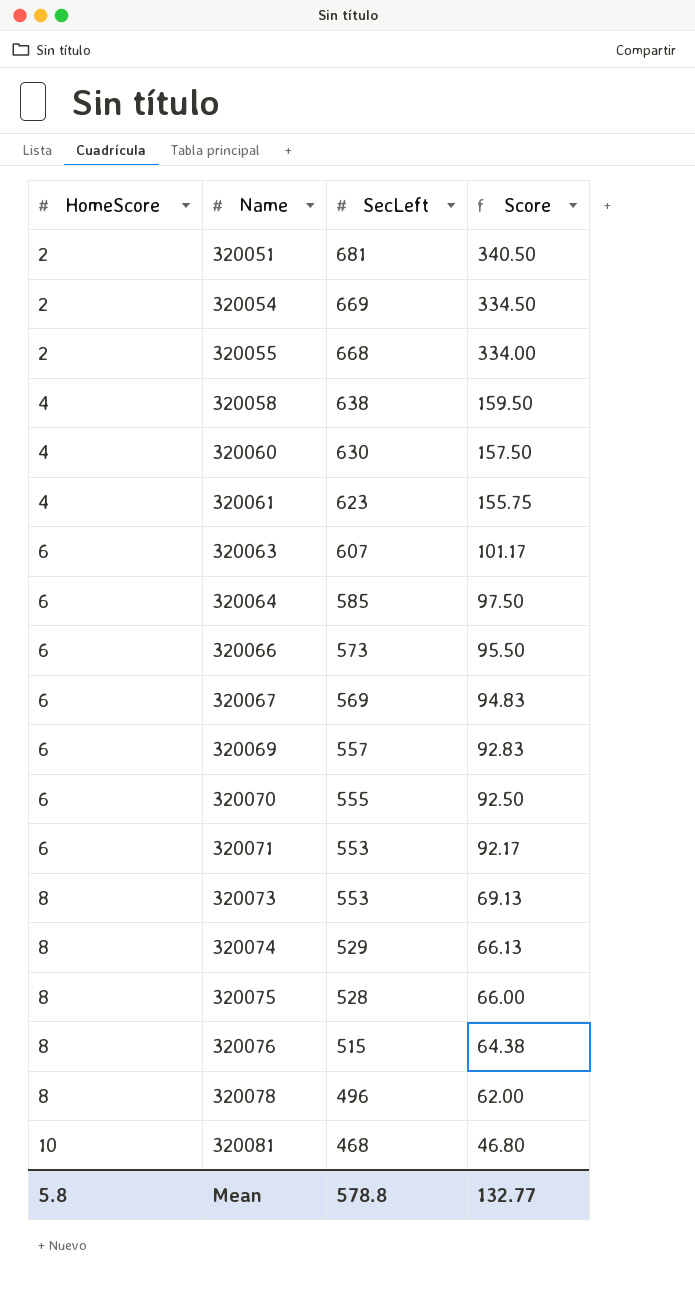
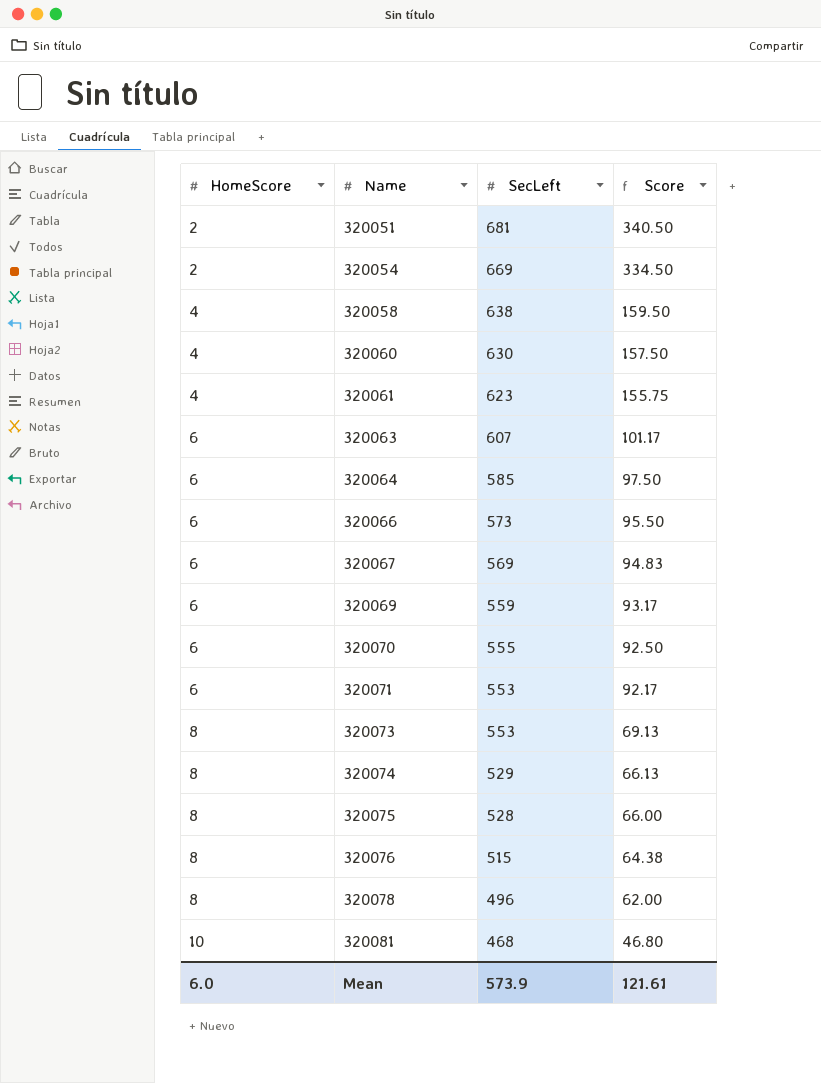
row 320055: 2 | 668 | 334.00 -> none
320069 | SecLeft: 557 -> 559
320069 | Score: 92.83 -> 93.17
Mean | HomeScore: 5.8 -> 6.0
Mean | SecLeft: 578.8 -> 573.9
Mean | Score: 132.77 -> 121.61

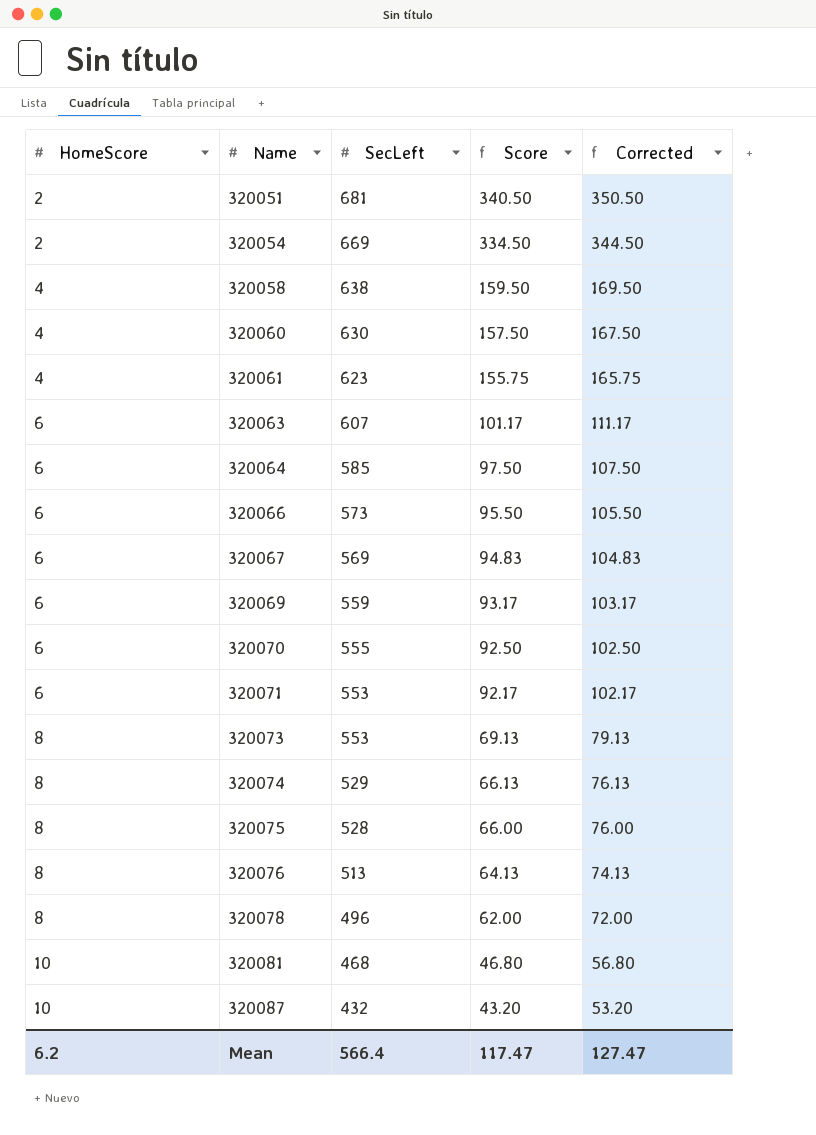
column Corrected | formula: none -> [Score] + 10
320076 | SecLeft: 515 -> 513
320076 | Score: 64.38 -> 64.13
row 320087: none -> 10 | 432 | 43.20 | 53.20
Mean | HomeScore: 6.0 -> 6.2
Mean | SecLeft: 573.9 -> 566.4
Mean | Score: 121.61 -> 117.47

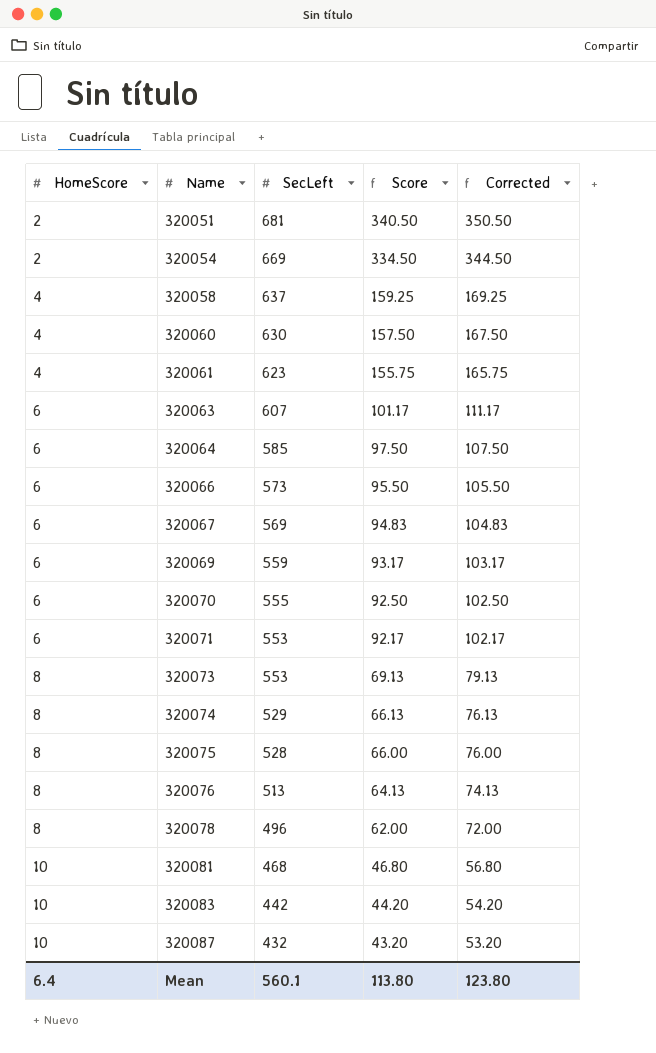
320058 | SecLeft: 638 -> 637
320058 | Score: 159.50 -> 159.25
320058 | Corrected: 169.50 -> 169.25
row 320083: none -> 10 | 442 | 44.20 | 54.20
Mean | HomeScore: 6.2 -> 6.4
Mean | SecLeft: 566.4 -> 560.1
Mean | Score: 117.47 -> 113.80
Mean | Corrected: 127.47 -> 123.80

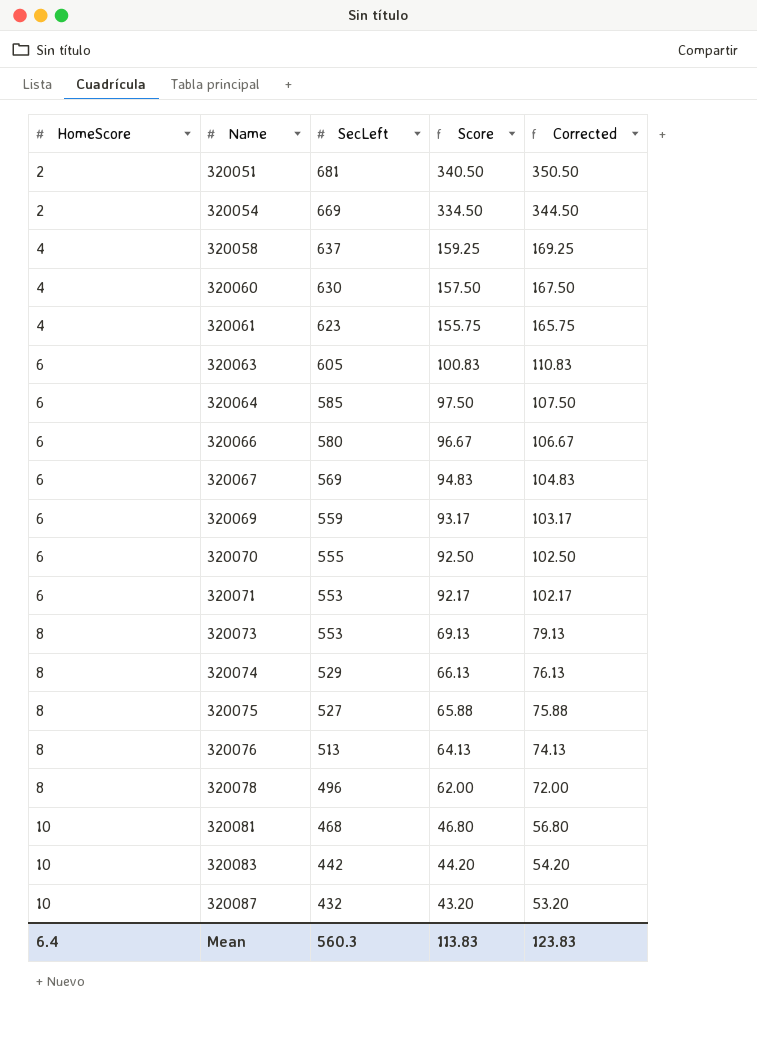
320063 | SecLeft: 607 -> 605
320063 | Score: 101.17 -> 100.83
320063 | Corrected: 111.17 -> 110.83
320066 | SecLeft: 573 -> 580
320066 | Score: 95.50 -> 96.67
320066 | Corrected: 105.50 -> 106.67
320075 | SecLeft: 528 -> 527
320075 | Score: 66.00 -> 65.88
320075 | Corrected: 76.00 -> 75.88
Mean | SecLeft: 560.1 -> 560.3
Mean | Score: 113.80 -> 113.83
Mean | Corrected: 123.80 -> 123.83

